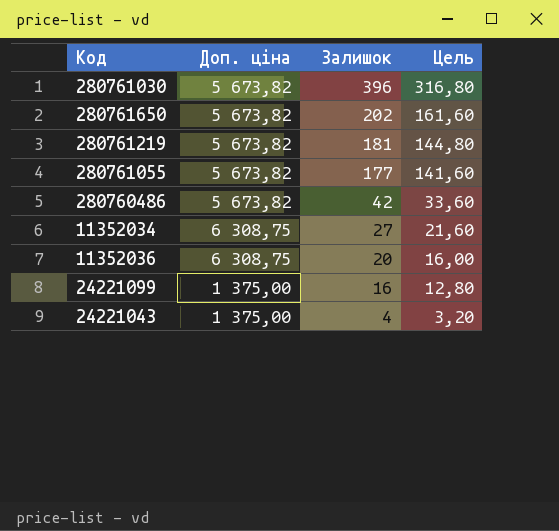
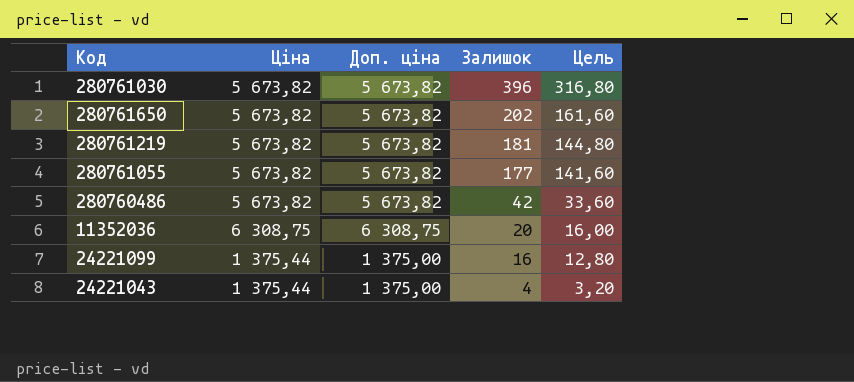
column Ціна | position: none -> 2
row 11352034: 6 308,75 | 27 | 21,60 -> none

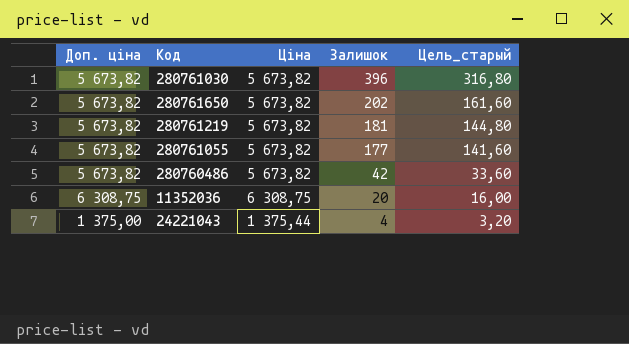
column Доп. ціна | position: 3 -> 1
column name: Цель -> Цель_старый
row 24221099: 1 375,44 | 1 375,00 | 16 | 12,80 -> none

